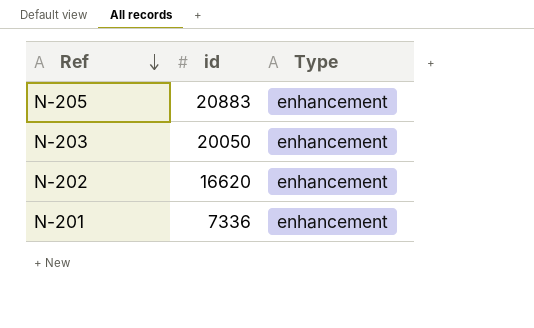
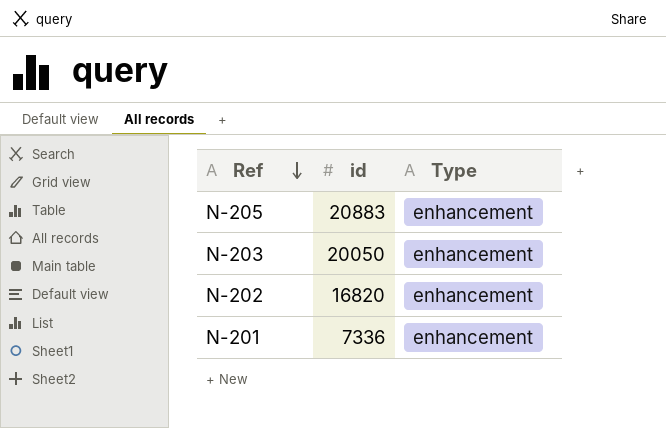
N-202 | id: 16620 -> 16820

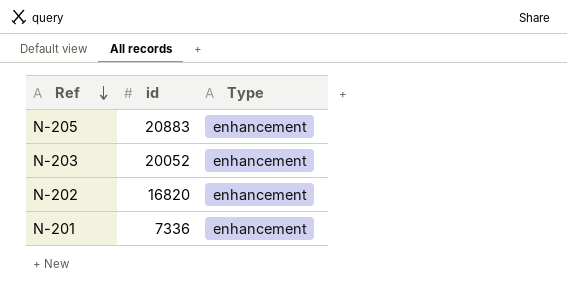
N-203 | id: 20050 -> 20052

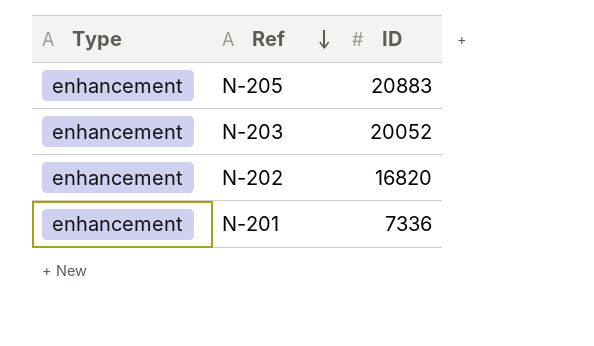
column Type | position: 3 -> 1
column name: id -> ID

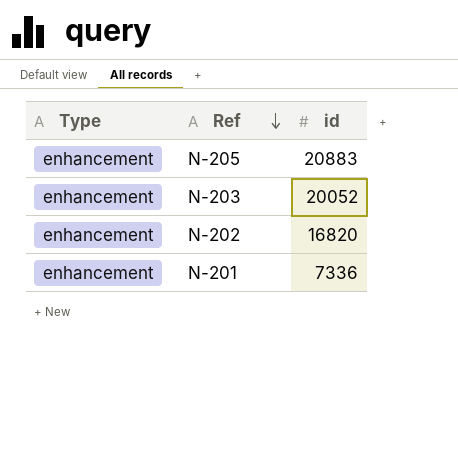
column name: ID -> id

